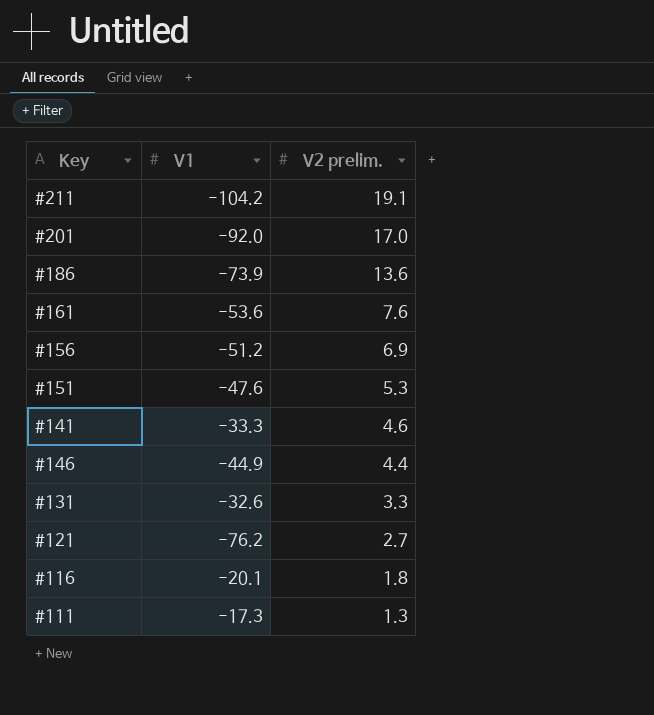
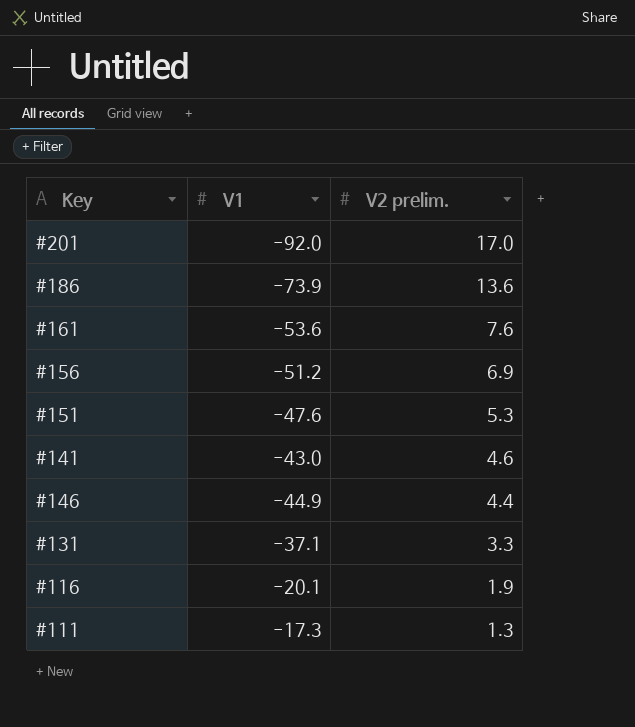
row #211: -104.2 | 19.1 -> none
row #121: -76.2 | 2.7 -> none
#141 | V1: -33.3 -> -43.0
#131 | V1: -32.6 -> -37.1
#116 | V2 prelim.: 1.8 -> 1.9

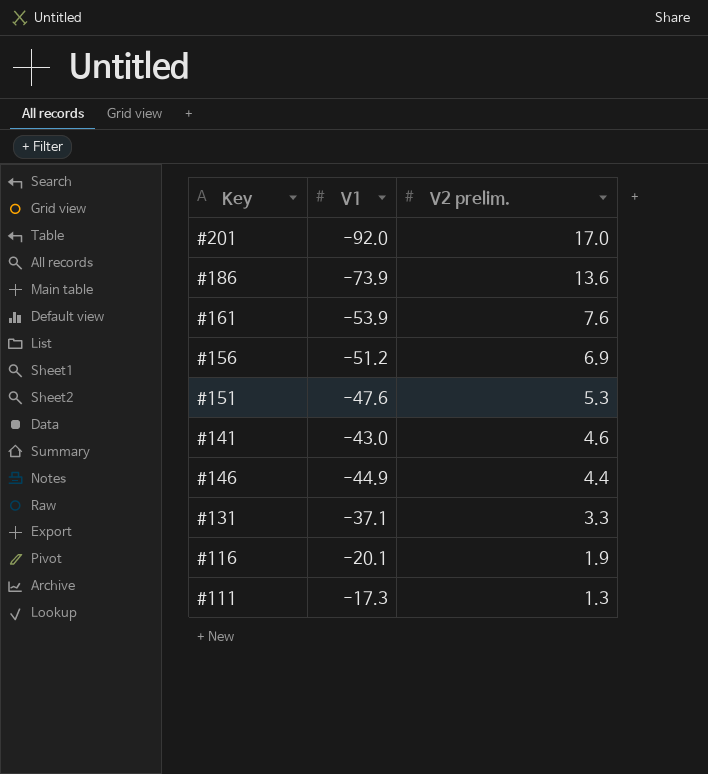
#161 | V1: -53.6 -> -53.9

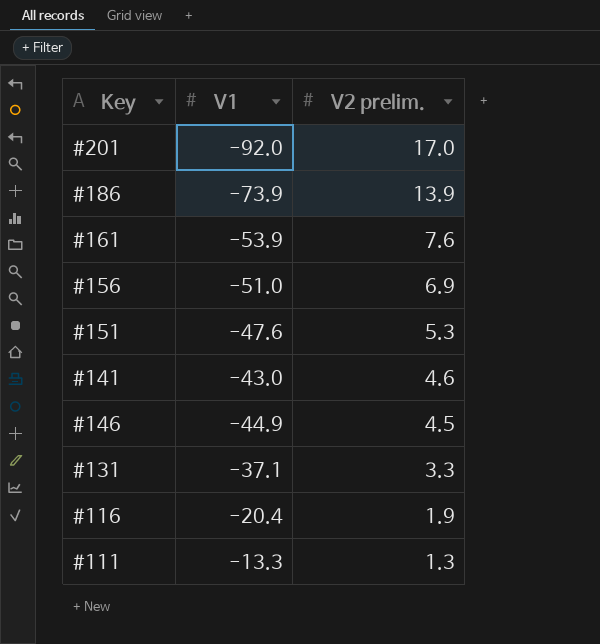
#186 | V2 prelim.: 13.6 -> 13.9
#156 | V1: -51.2 -> -51.0
#146 | V2 prelim.: 4.4 -> 4.5
#116 | V1: -20.1 -> -20.4
#111 | V1: -17.3 -> -13.3

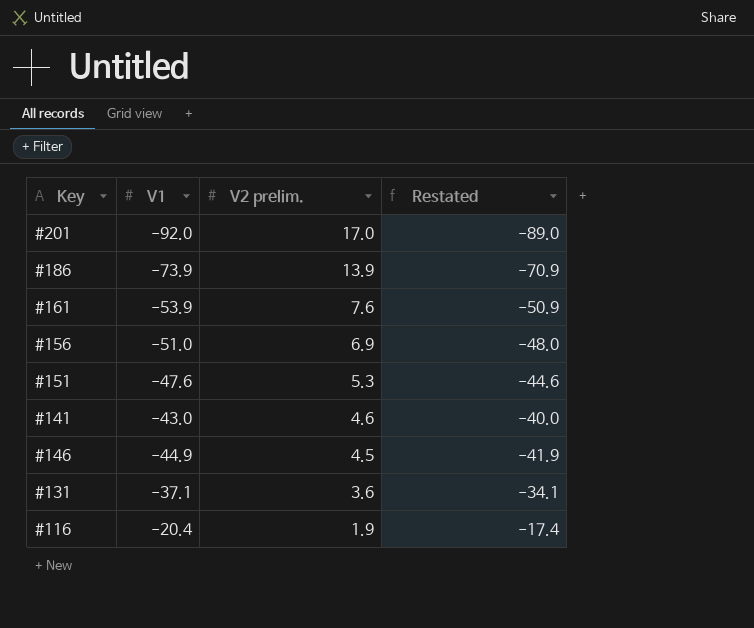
column Restated | formula: none -> [V1] + 3
row #111: -13.3 | 1.3 -> none
#131 | V2 prelim.: 3.3 -> 3.6

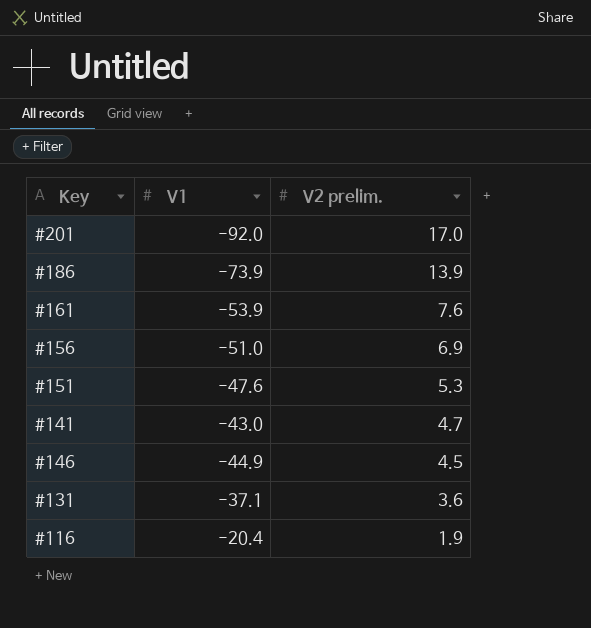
column Restated | formula: [V1] + 3 -> none
#141 | V2 prelim.: 4.6 -> 4.7

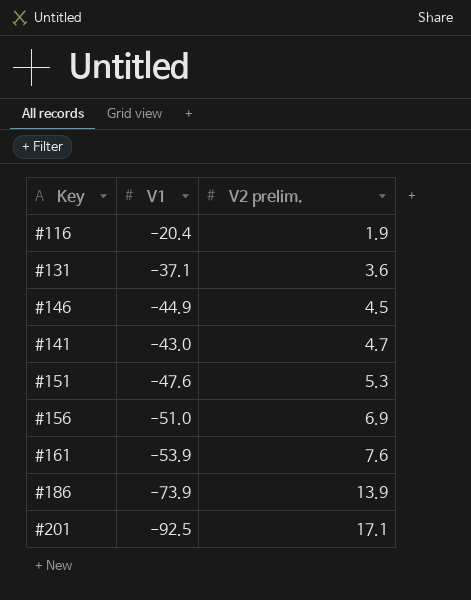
row order: V2 prelim. descending -> V2 prelim. ascending
#201 | V1: -92.0 -> -92.5
#201 | V2 prelim.: 17.0 -> 17.1

